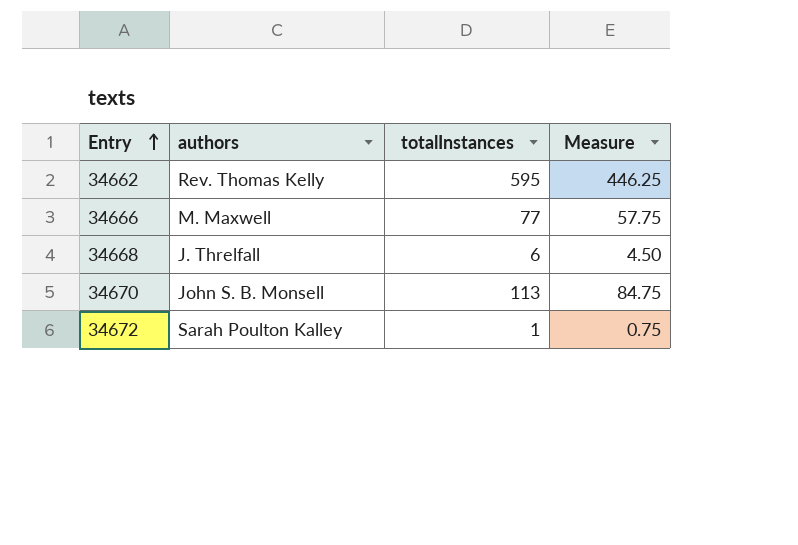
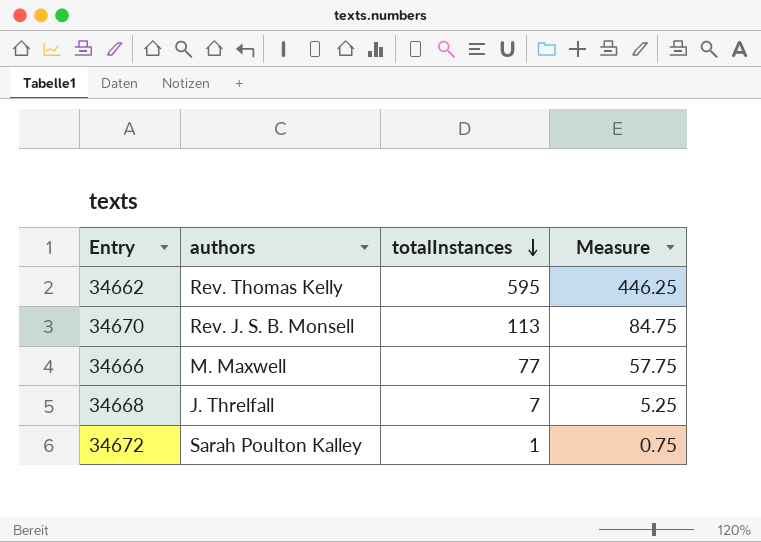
row order: Entry ascending -> totalInstances descending
34670 | authors: John S. B. Monsell -> Rev. J. S. B. Monsell
34668 | totalInstances: 6 -> 7
34668 | Measure: 4.50 -> 5.25

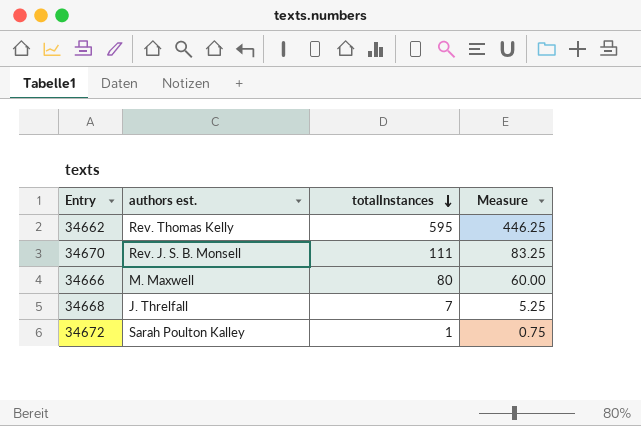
column name: authors -> authors est.
34670 | totalInstances: 113 -> 111
34670 | Measure: 84.75 -> 83.25
34666 | totalInstances: 77 -> 80
34666 | Measure: 57.75 -> 60.00

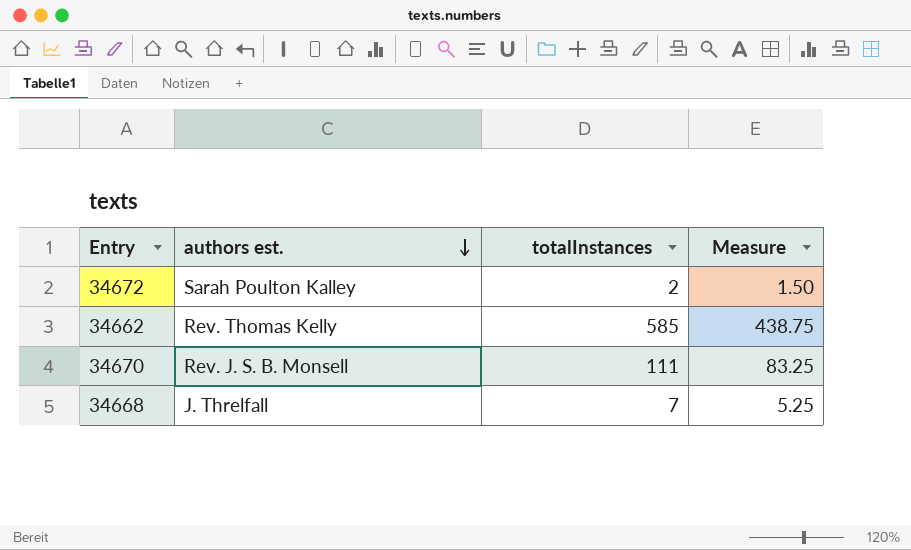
row order: totalInstances descending -> authors est. descending
row 34666: M. Maxwell | 80 | 60.00 -> none
34672 | totalInstances: 1 -> 2
34672 | Measure: 0.75 -> 1.50
34662 | totalInstances: 595 -> 585
34662 | Measure: 446.25 -> 438.75

